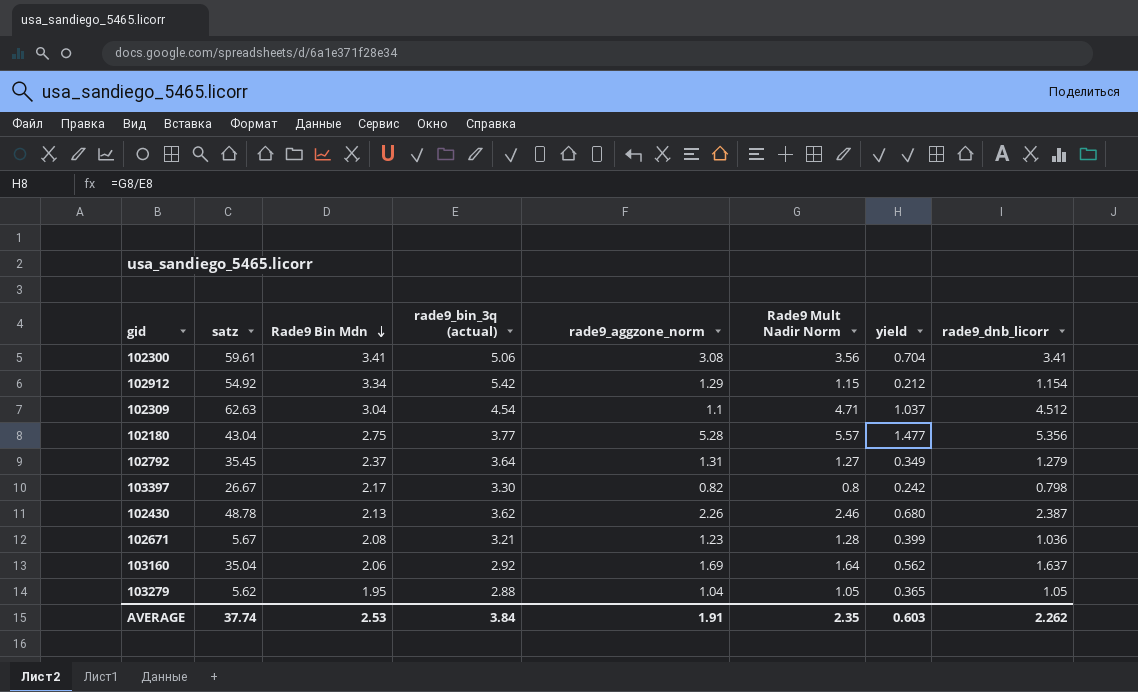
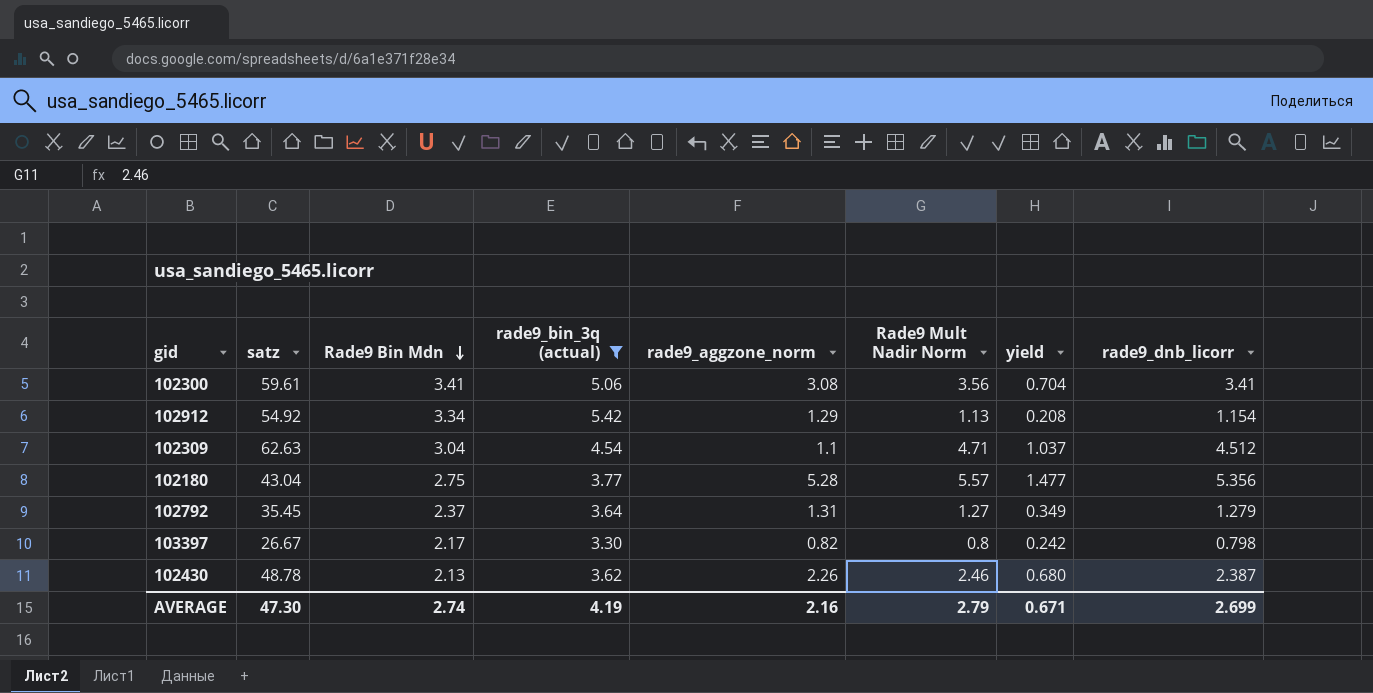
filter: none -> rade9_bin_3q (actual) >= 3.30
102912 | Rade9 Mult Nadir Norm: 1.15 -> 1.13
102912 | yield: 0.212 -> 0.208
AVERAGE | satz: 37.74 -> 47.30
AVERAGE | Rade9 Bin Mdn: 2.53 -> 2.74
AVERAGE | rade9_bin_3q (actual): 3.84 -> 4.19
AVERAGE | rade9_aggzone_norm: 1.91 -> 2.16
AVERAGE | Rade9 Mult Nadir Norm: 2.35 -> 2.79
AVERAGE | yield: 0.603 -> 0.671
AVERAGE | rade9_dnb_licorr: 2.262 -> 2.699

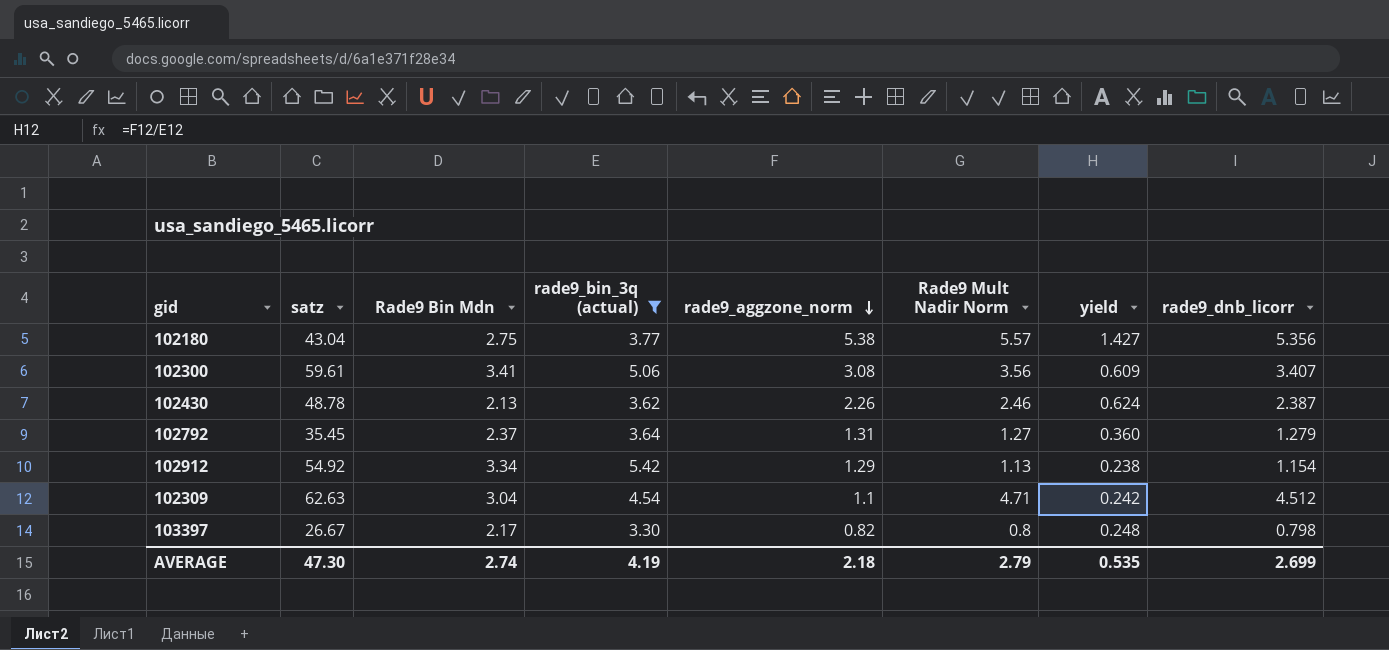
row order: Rade9 Bin Mdn descending -> rade9_aggzone_norm descending
column yield | formula: [Rade9 Mult Nadir Norm] / [rade9_bin_3q (actual)] -> [rade9_aggzone_norm] / [rade9_bin_3q (actual)]
102180 | rade9_aggzone_norm: 5.28 -> 5.38
102300 | rade9_dnb_licorr: 3.41 -> 3.407
AVERAGE | rade9_aggzone_norm: 2.16 -> 2.18
AVERAGE | yield: 0.671 -> 0.535

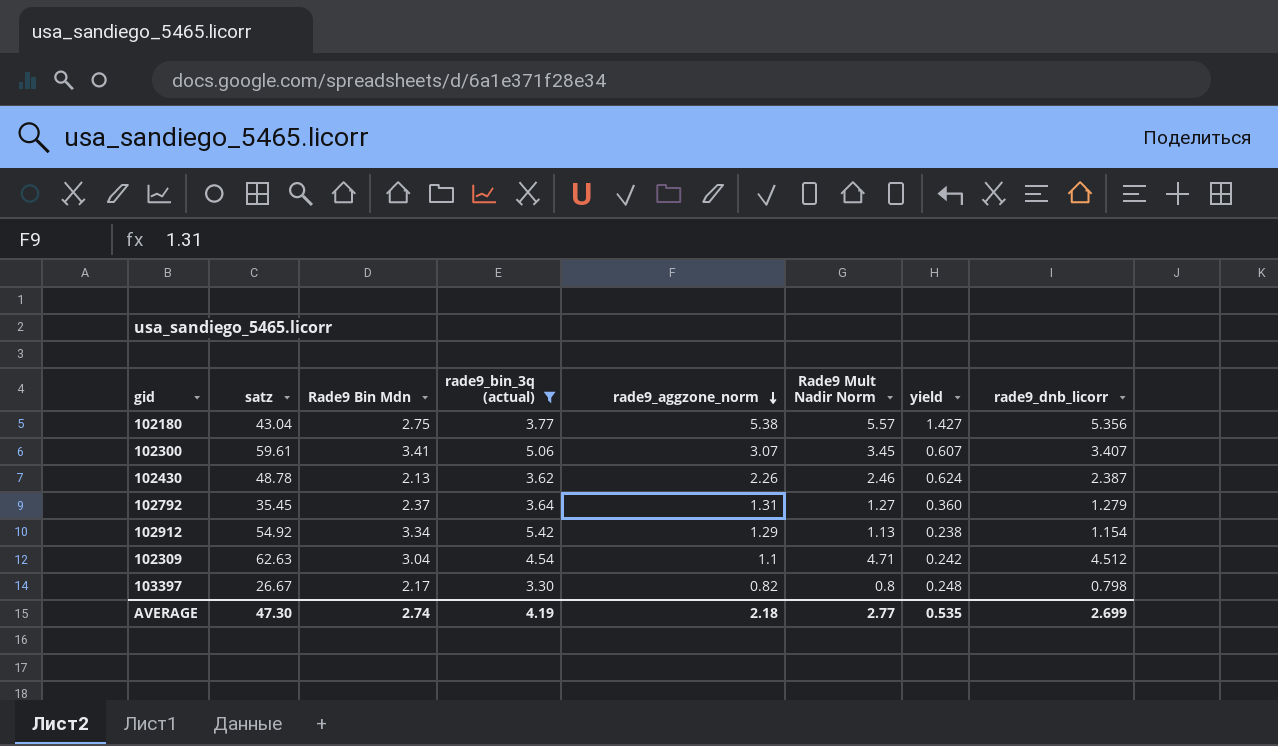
102300 | rade9_aggzone_norm: 3.08 -> 3.07
102300 | Rade9 Mult Nadir Norm: 3.56 -> 3.45
102300 | yield: 0.609 -> 0.607
AVERAGE | Rade9 Mult Nadir Norm: 2.79 -> 2.77

